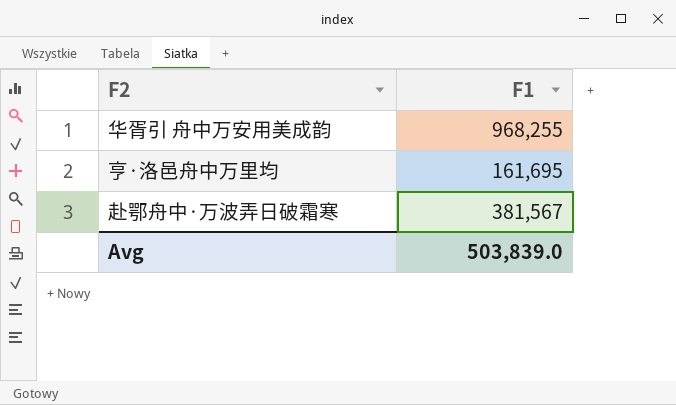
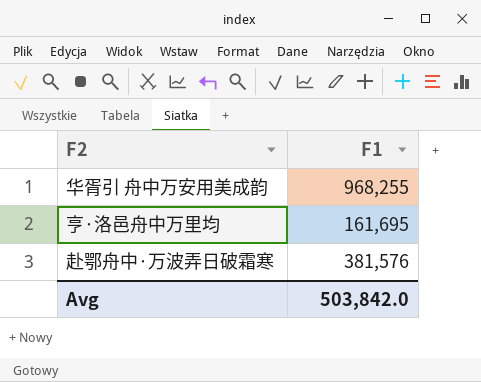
赴鄂舟中·万波弄日破霜寒 | F1: 381,567 -> 381,576
Avg | F1: 503,839.0 -> 503,842.0

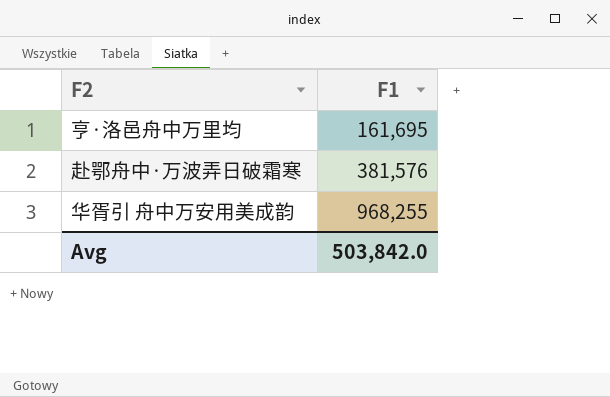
row order: none -> F1 ascending

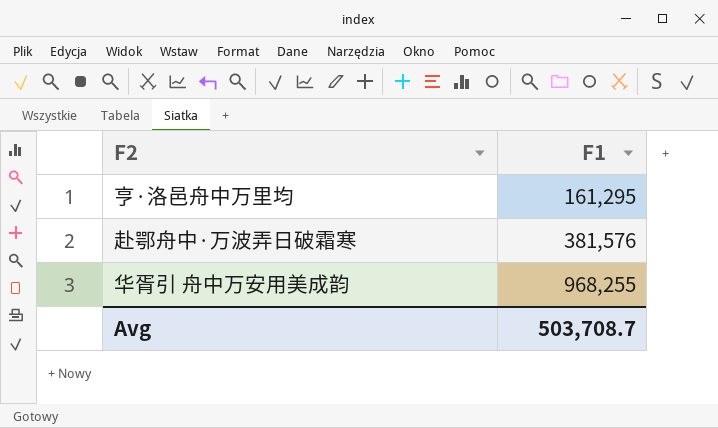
亨·洛邑舟中万里均 | F1: 161,695 -> 161,295
Avg | F1: 503,842.0 -> 503,708.7

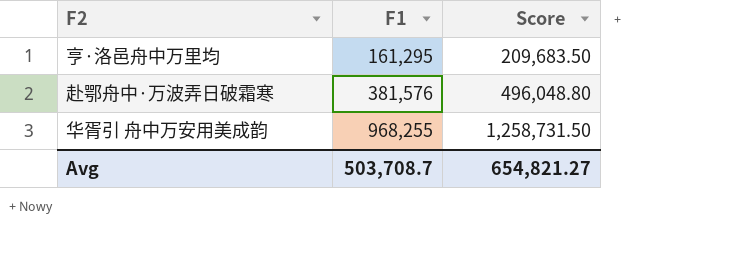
column Score | formula: none -> [F1] * 1.3

